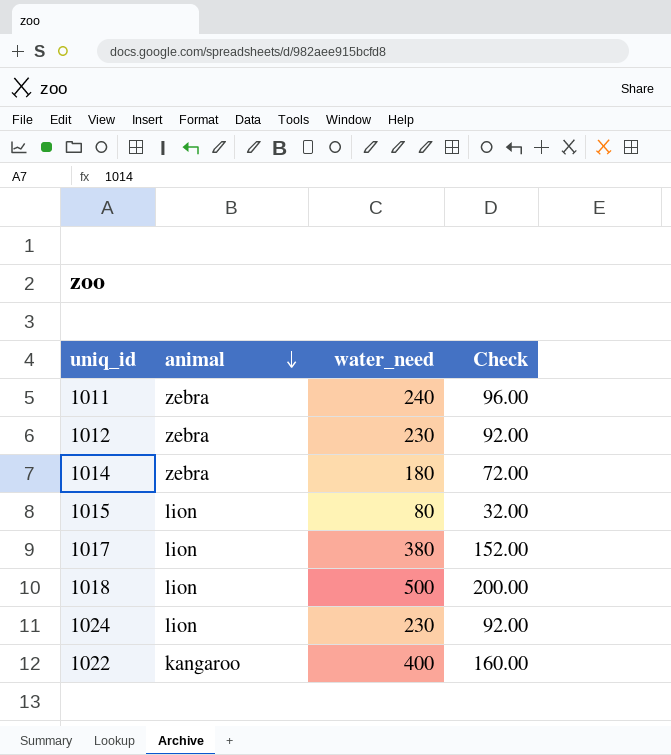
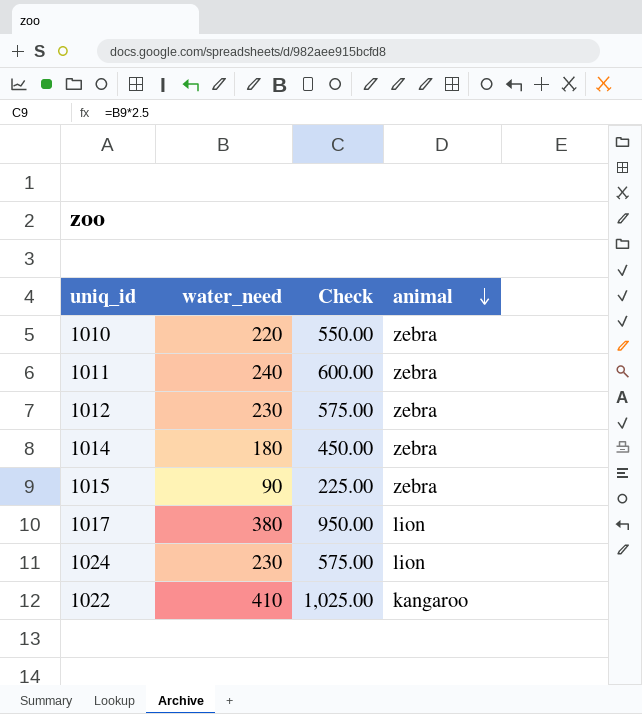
column Check | formula: [water_need] * 0.4 -> [water_need] * 2.5
column animal | position: 2 -> 4
row 1018: lion | 500 | 200.00 -> none
row 1010: none -> 220 | 550.00 | zebra
1015 | water_need: 80 -> 90
1015 | animal: lion -> zebra
1022 | water_need: 400 -> 410

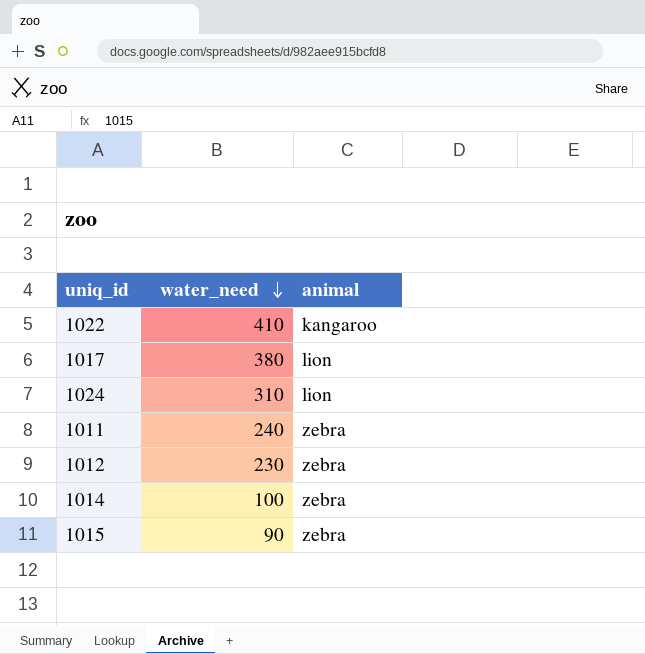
row order: animal descending -> water_need descending
column Check | formula: [water_need] * 2.5 -> none
row 1010: 220 | 550.00 | zebra -> none
1024 | water_need: 230 -> 310
1014 | water_need: 180 -> 100

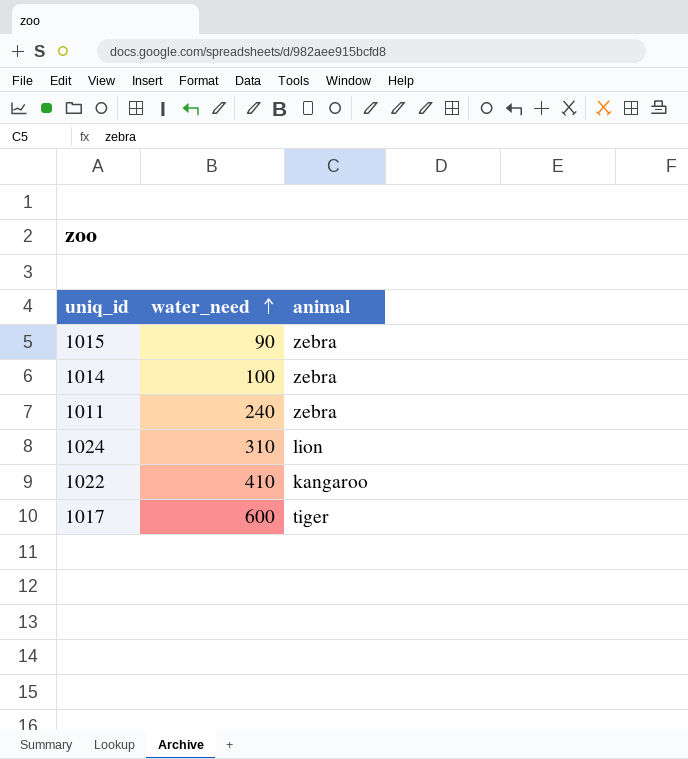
row order: water_need descending -> water_need ascending
row 1012: 230 | zebra -> none
1017 | water_need: 380 -> 600
1017 | animal: lion -> tiger

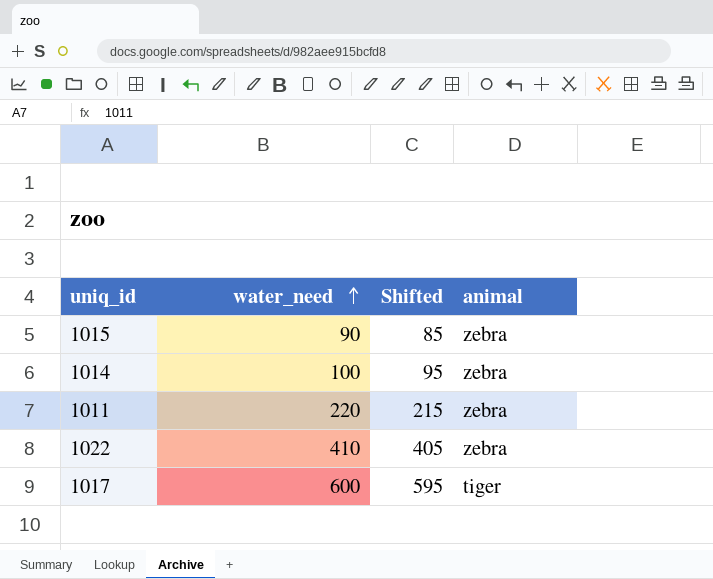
column Shifted | formula: none -> [water_need] - 5
row 1024: 310 | lion -> none
1011 | water_need: 240 -> 220
1022 | animal: kangaroo -> zebra

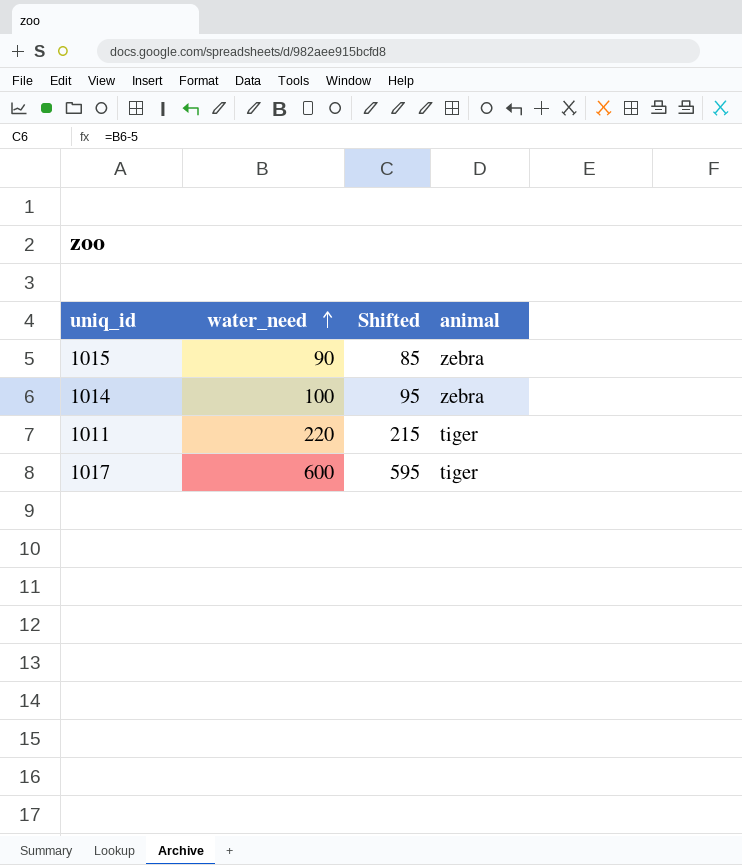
row 1022: 410 | 405 | zebra -> none
1011 | animal: zebra -> tiger

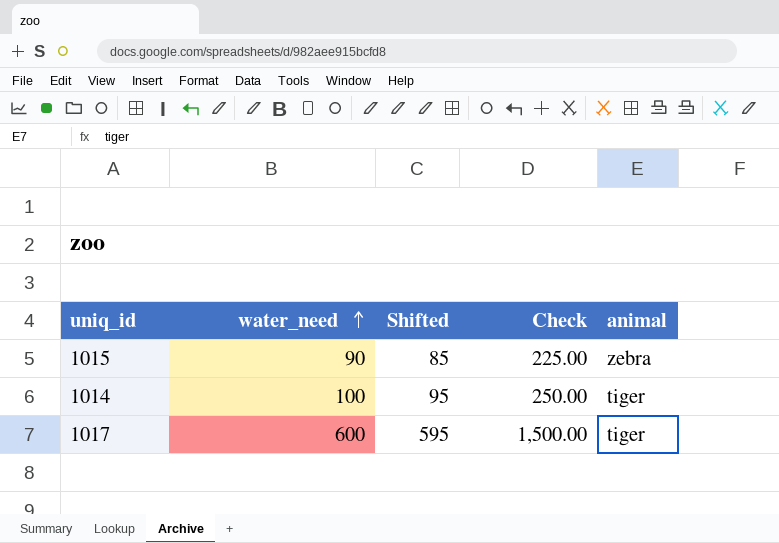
column Check | formula: none -> [water_need] * 2.5
row 1011: 220 | 215 | tiger -> none
1014 | animal: zebra -> tiger

